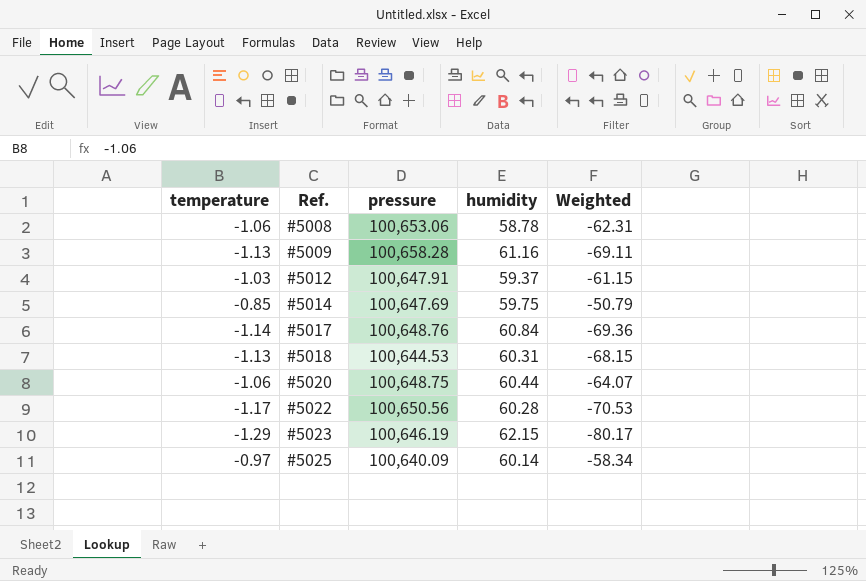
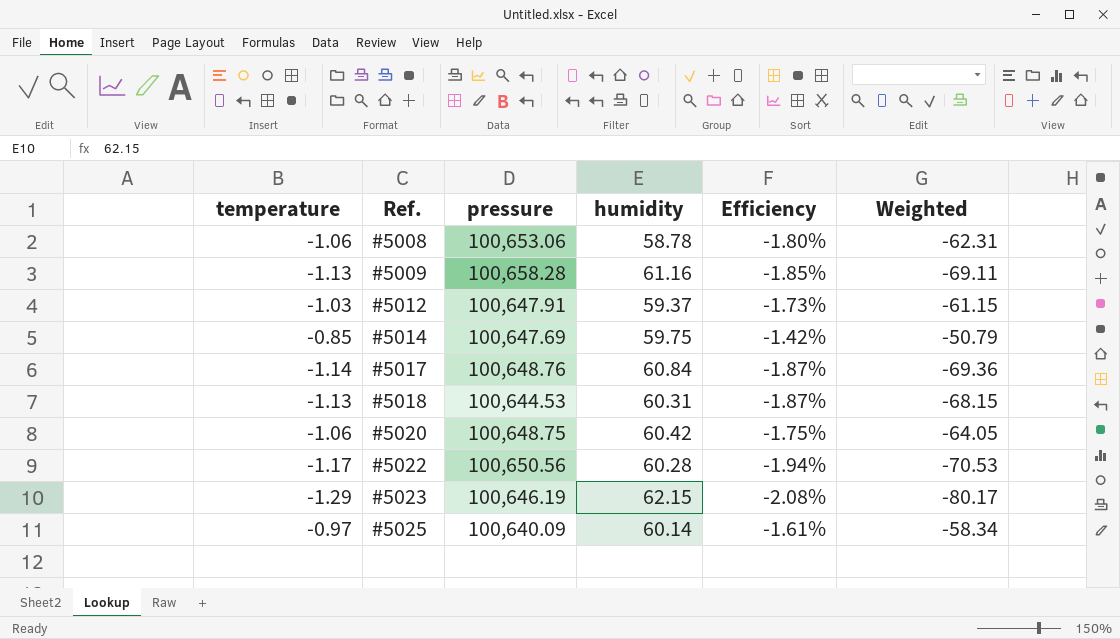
column Efficiency | formula: none -> [temperature] / [humidity]
#5020 | humidity: 60.44 -> 60.42
#5020 | Weighted: -64.07 -> -64.05

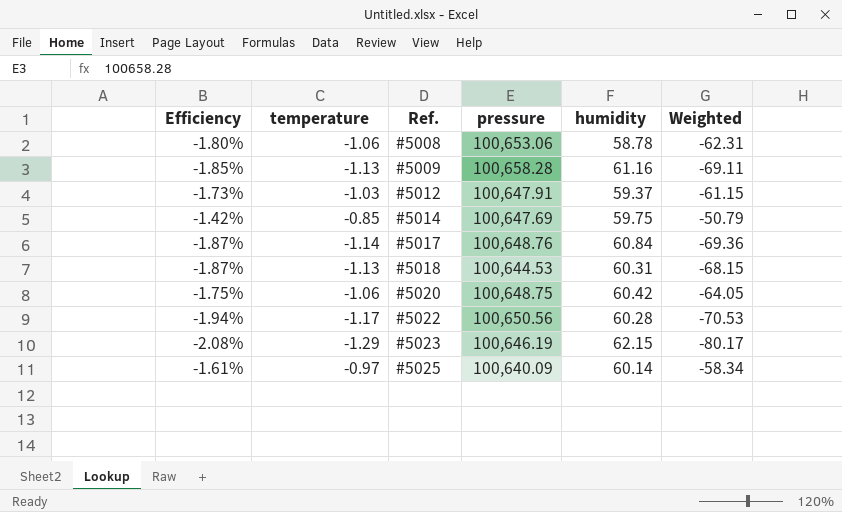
column Efficiency | position: 5 -> 1

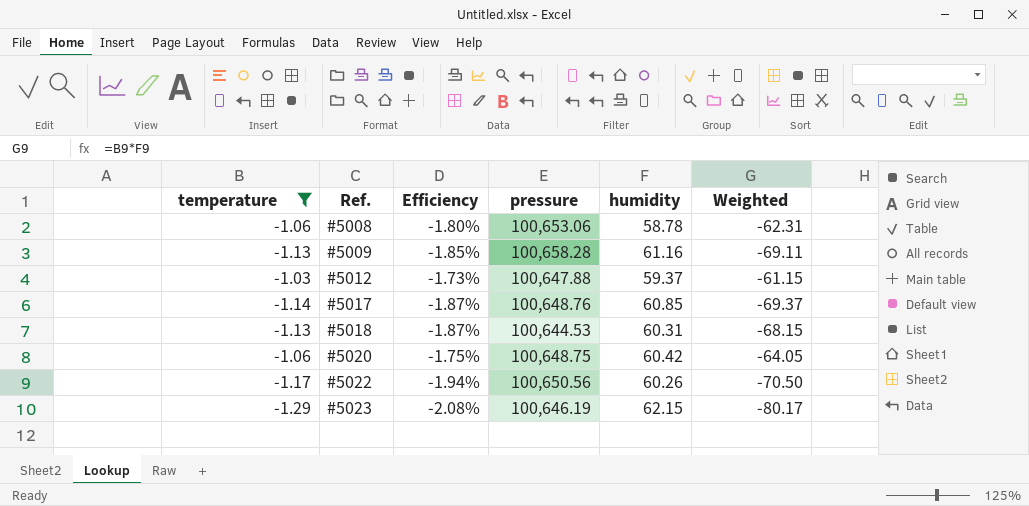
filter: none -> temperature <= -1.03
column Efficiency | position: 1 -> 3
#5012 | pressure: 100,647.91 -> 100,647.88
#5017 | humidity: 60.84 -> 60.85
#5017 | Weighted: -69.36 -> -69.37
#5022 | humidity: 60.28 -> 60.26
#5022 | Weighted: -70.53 -> -70.50

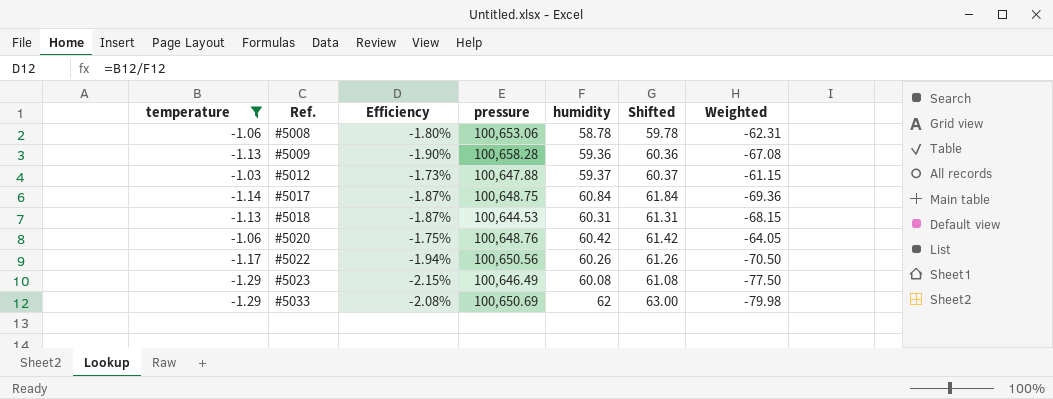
column Shifted | formula: none -> [humidity] + 1
#5009 | Efficiency: -1.85% -> -1.90%
#5009 | humidity: 61.16 -> 59.36
#5009 | Weighted: -69.11 -> -67.08
#5017 | pressure: 100,648.76 -> 100,648.75
#5017 | humidity: 60.85 -> 60.84
#5017 | Weighted: -69.37 -> -69.36
#5020 | pressure: 100,648.75 -> 100,648.76
#5023 | Efficiency: -2.08% -> -2.15%
#5023 | pressure: 100,646.19 -> 100,646.49
#5023 | humidity: 62.15 -> 60.08
#5023 | Weighted: -80.17 -> -77.50
row #5033: none -> -1.29 | -2.08% | 100,650.69 | 62 | 63.00 | -79.98

